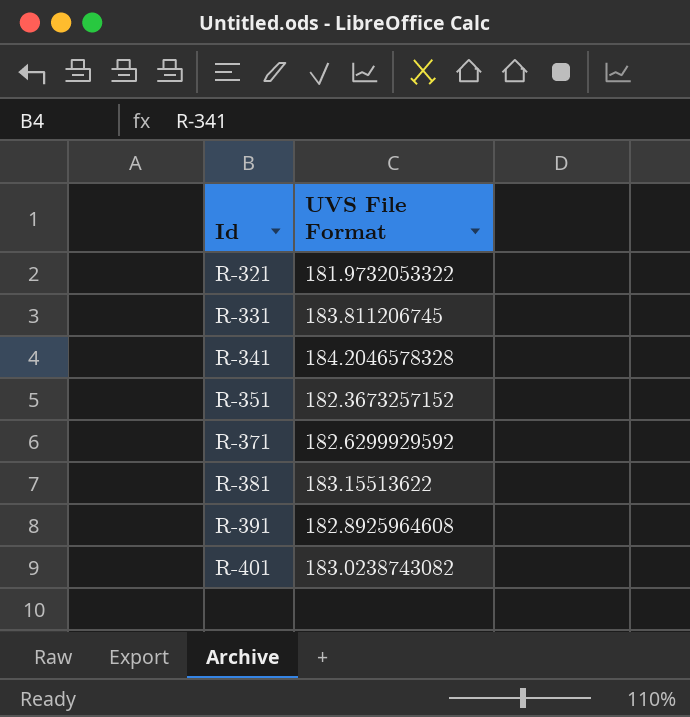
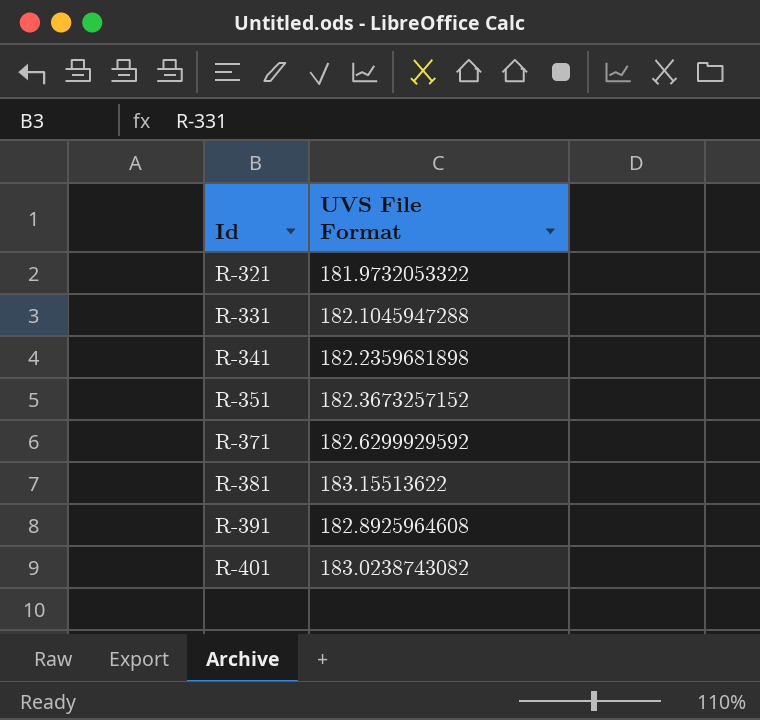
R-331 | UVS File Format: 183.811206745 -> 182.1045947288
R-341 | UVS File Format: 184.2046578328 -> 182.2359681898

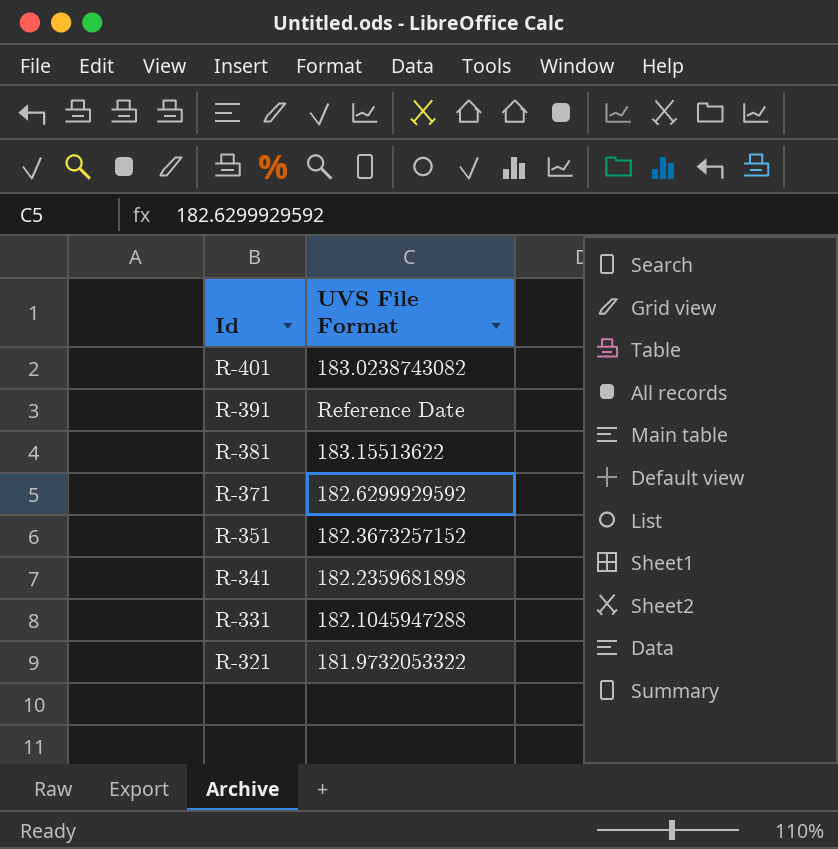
row order: Id ascending -> Id descending
R-391 | UVS File Format: 182.8925964608 -> Reference Date

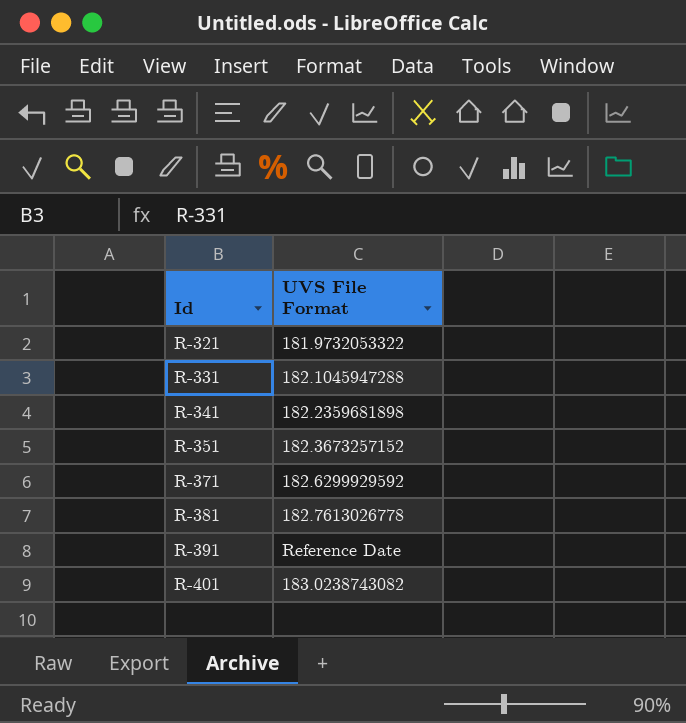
row order: Id descending -> Id ascending
R-381 | UVS File Format: 183.15513622 -> 182.7613026778

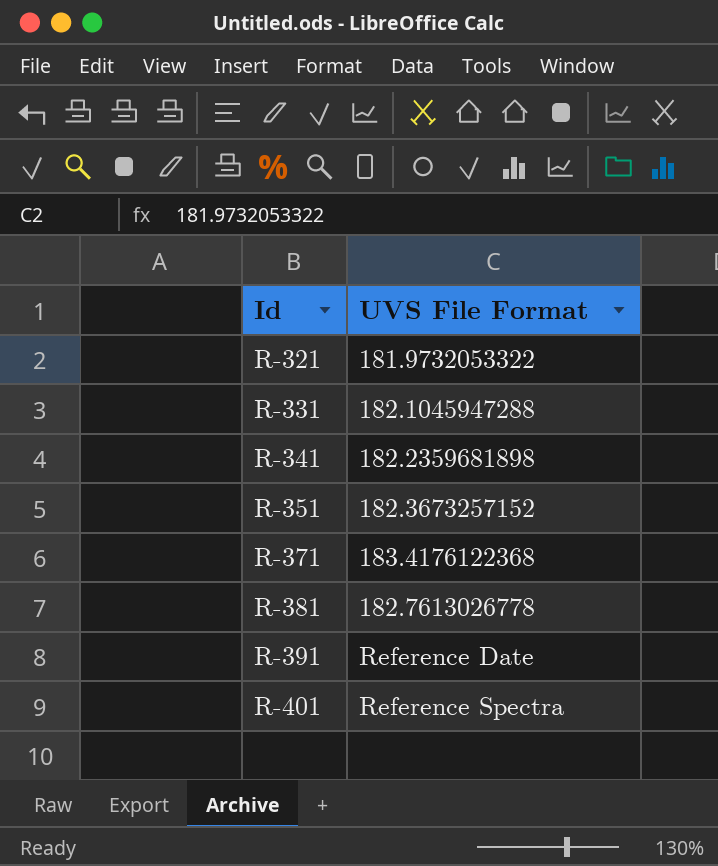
R-371 | UVS File Format: 182.6299929592 -> 183.4176122368
R-401 | UVS File Format: 183.0238743082 -> Reference Spectra

